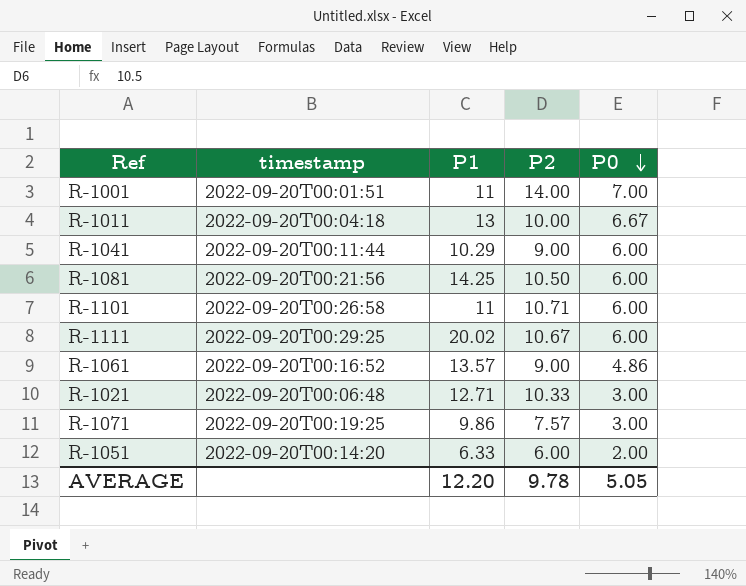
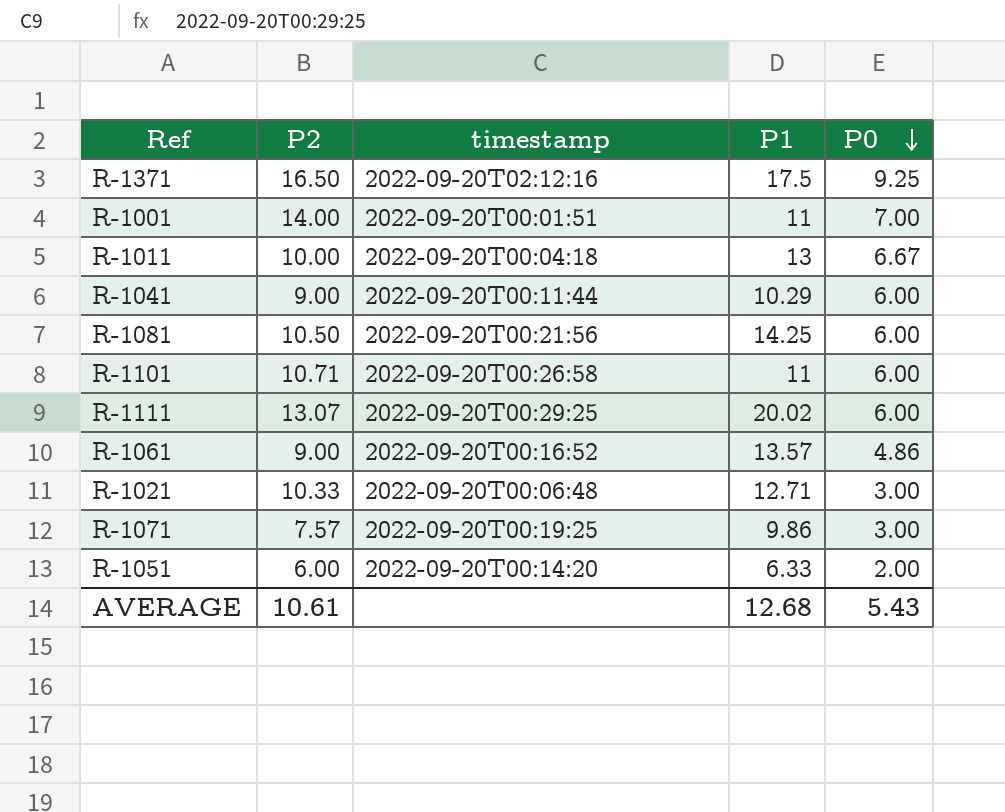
column P2 | position: 4 -> 2
row R-1371: none -> 16.50 | 2022-09-20T02:12:16 | 17.5 | 9.25
R-1111 | P2: 10.67 -> 13.07
AVERAGE | P2: 9.78 -> 10.61
AVERAGE | P1: 12.20 -> 12.68
AVERAGE | P0: 5.05 -> 5.43

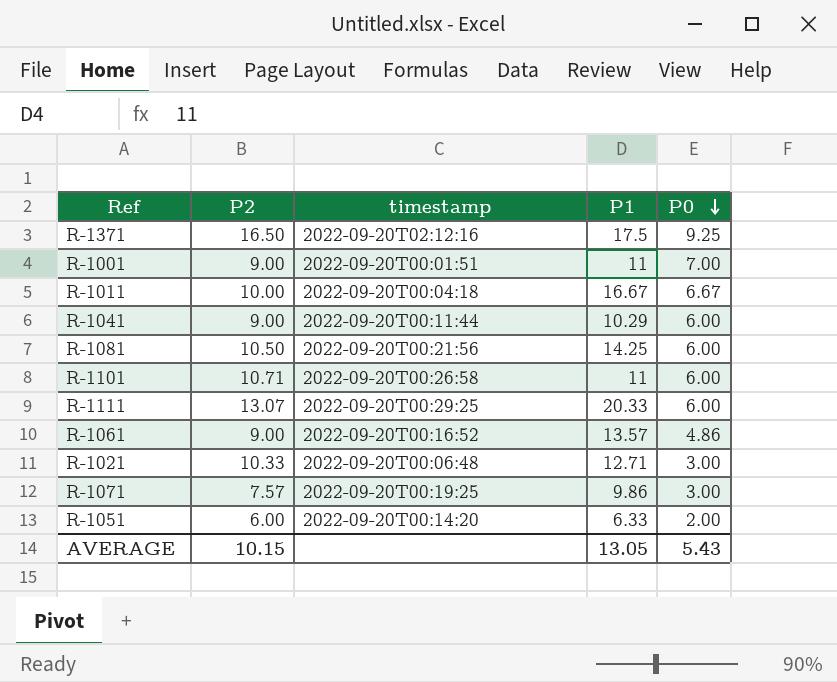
R-1001 | P2: 14.00 -> 9.00
R-1011 | P1: 13 -> 16.67
R-1111 | P1: 20.02 -> 20.33
AVERAGE | P2: 10.61 -> 10.15
AVERAGE | P1: 12.68 -> 13.05

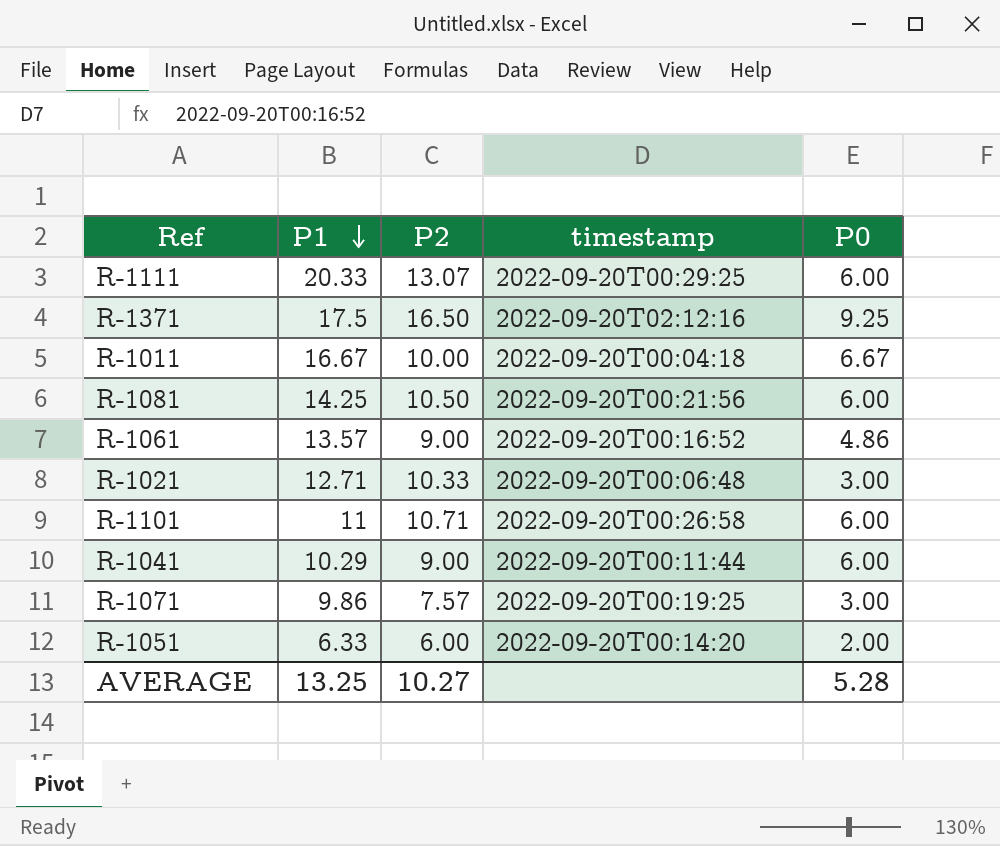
row order: P0 descending -> P1 descending
column P1 | position: 4 -> 2
row R-1001: 9.00 | 2022-09-20T00:01:51 | 11 | 7.00 -> none
AVERAGE | P1: 13.05 -> 13.25
AVERAGE | P2: 10.15 -> 10.27
AVERAGE | P0: 5.43 -> 5.28

